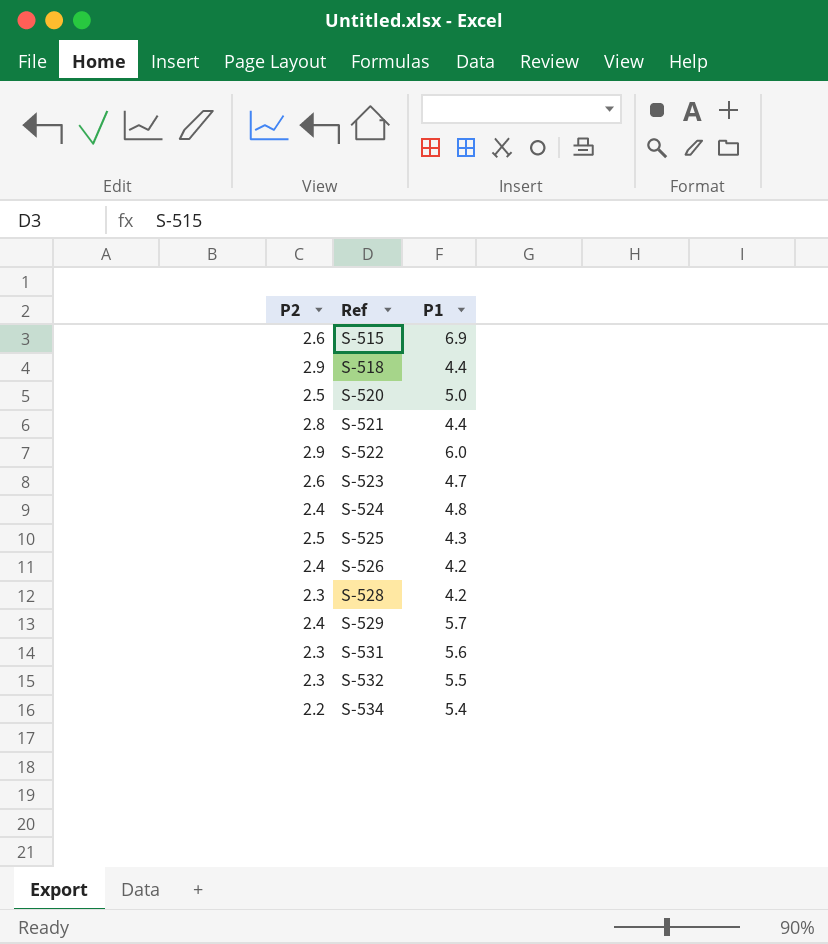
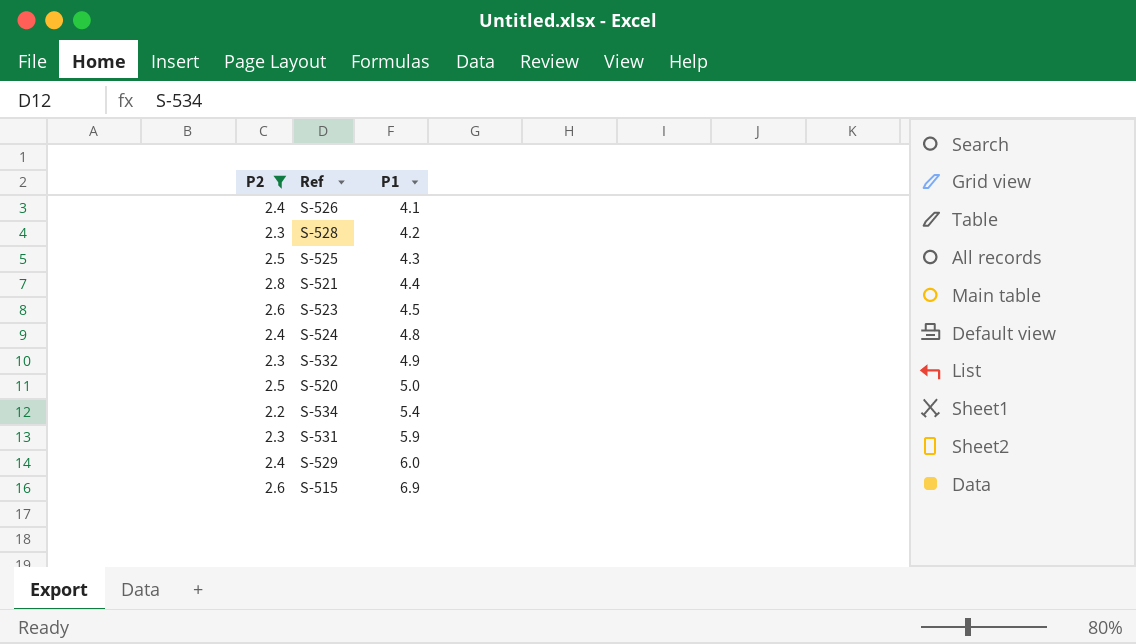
filter: none -> P2 != 2.9
row order: Ref ascending -> P1 ascending
S-526 | P1: 4.2 -> 4.1
S-523 | P1: 4.7 -> 4.5
S-532 | P1: 5.5 -> 4.9
S-531 | P1: 5.6 -> 5.9
S-529 | P1: 5.7 -> 6.0

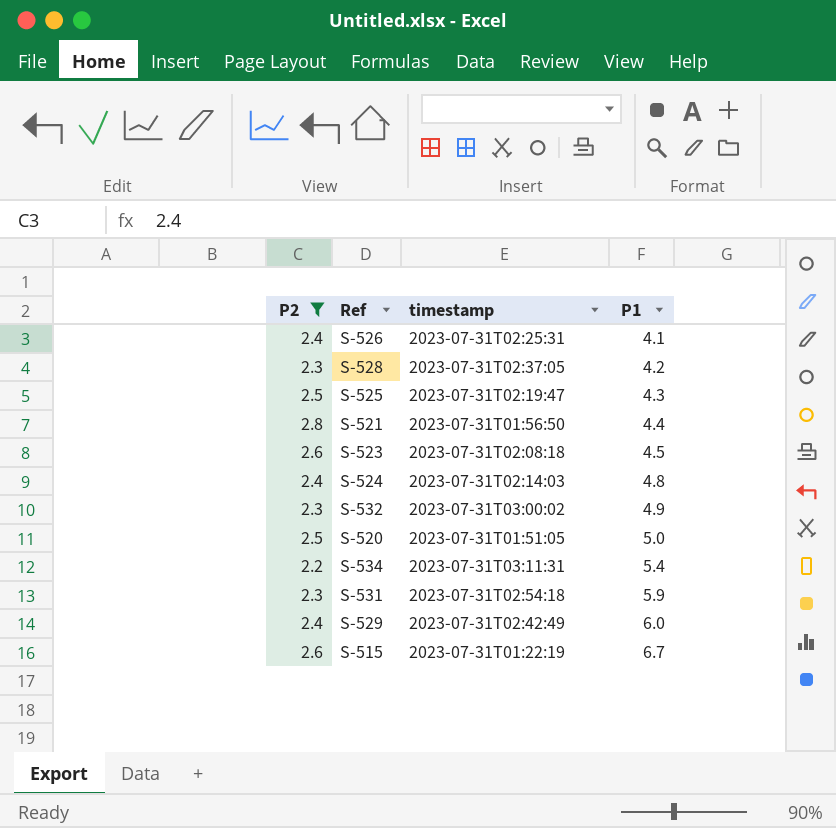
column timestamp | position: none -> 3
S-515 | P1: 6.9 -> 6.7

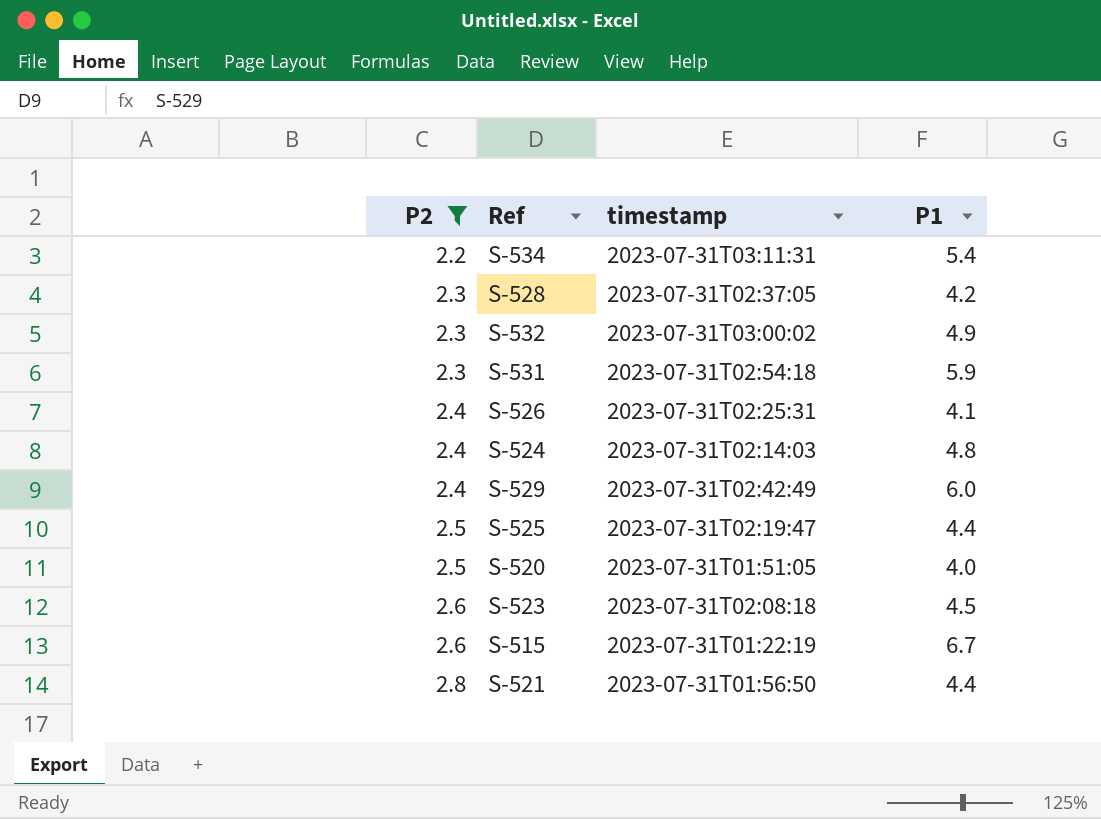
row order: P1 ascending -> P2 ascending
S-525 | P1: 4.3 -> 4.4
S-520 | P1: 5.0 -> 4.0

